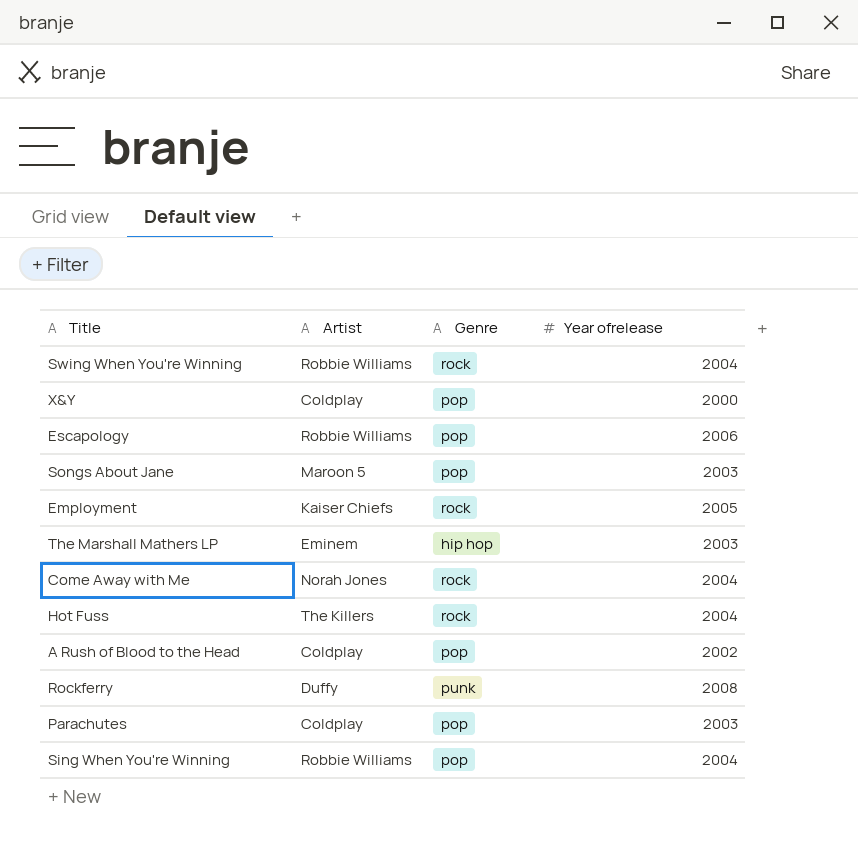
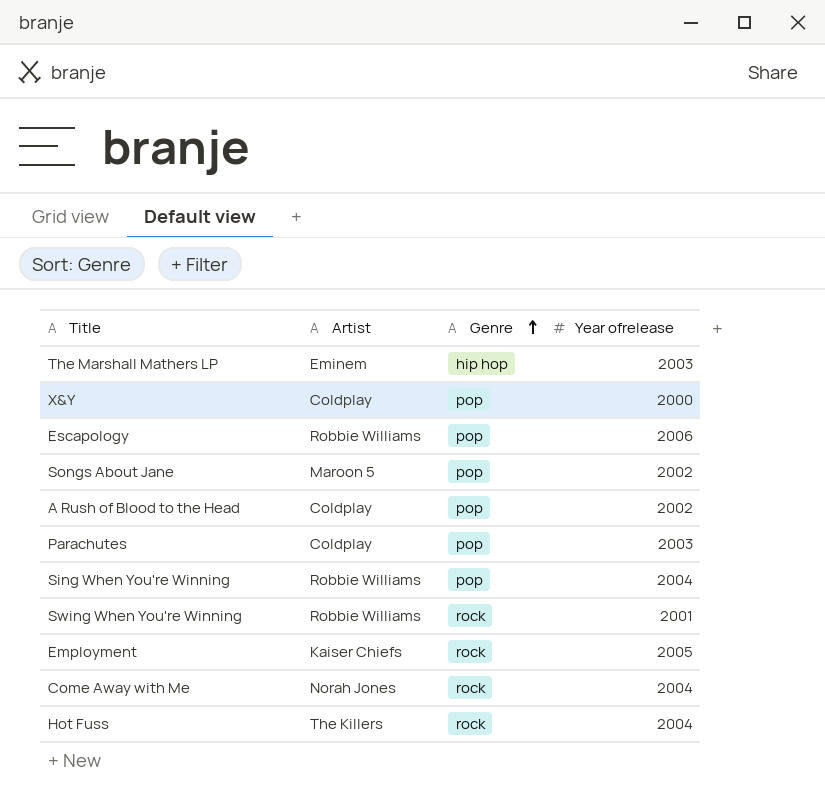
row order: none -> Genre ascending
row Rockferry: Duffy | punk | 2008 -> none
Songs About Jane | Year ofrelease: 2003 -> 2002
Swing When You're Winning | Year ofrelease: 2004 -> 2001

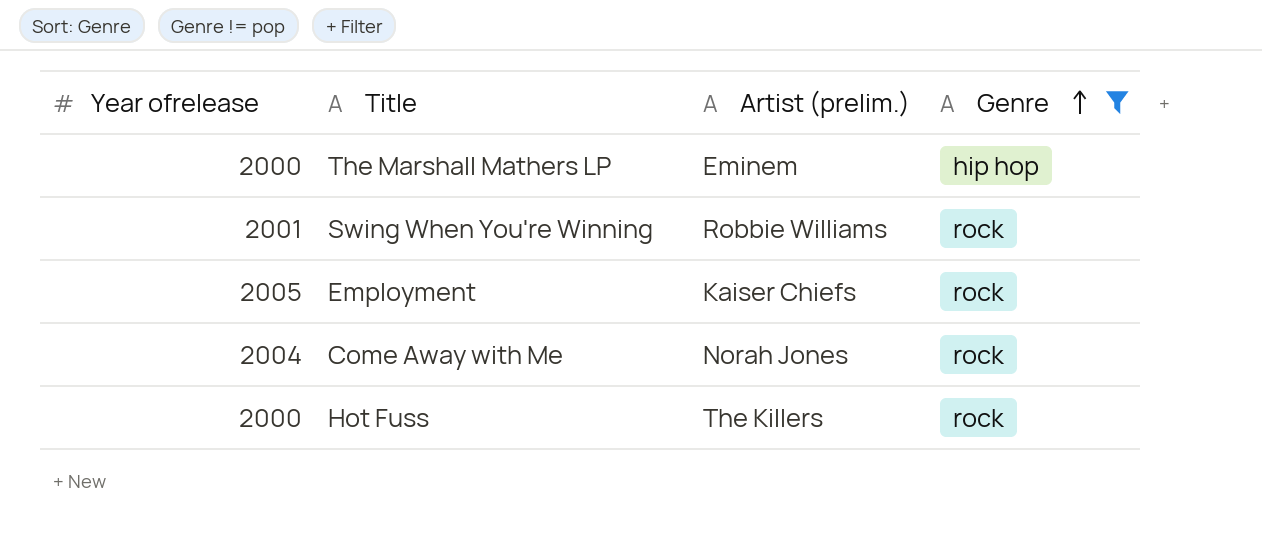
filter: none -> Genre != pop
column Year ofrelease | position: 4 -> 1
column name: Artist -> Artist (prelim.)
The Marshall Mathers LP | Year ofrelease: 2003 -> 2000
Hot Fuss | Year ofrelease: 2004 -> 2000

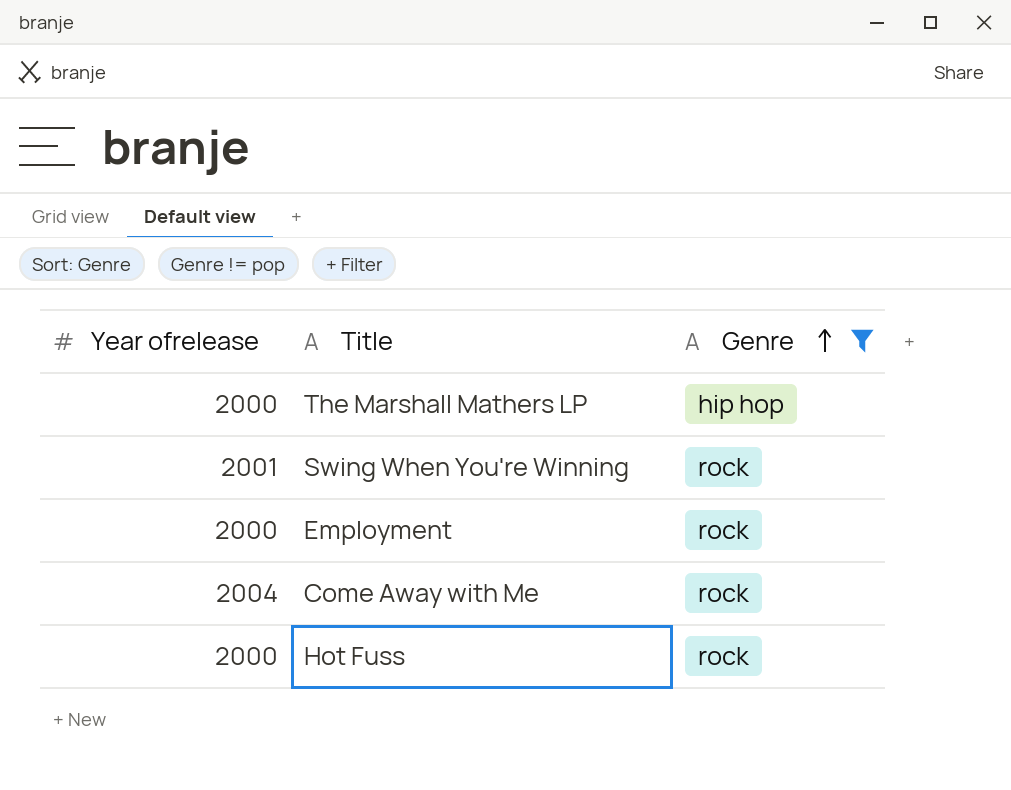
column Artist (prelim.) | position: 3 -> none
Employment | Year ofrelease: 2005 -> 2000

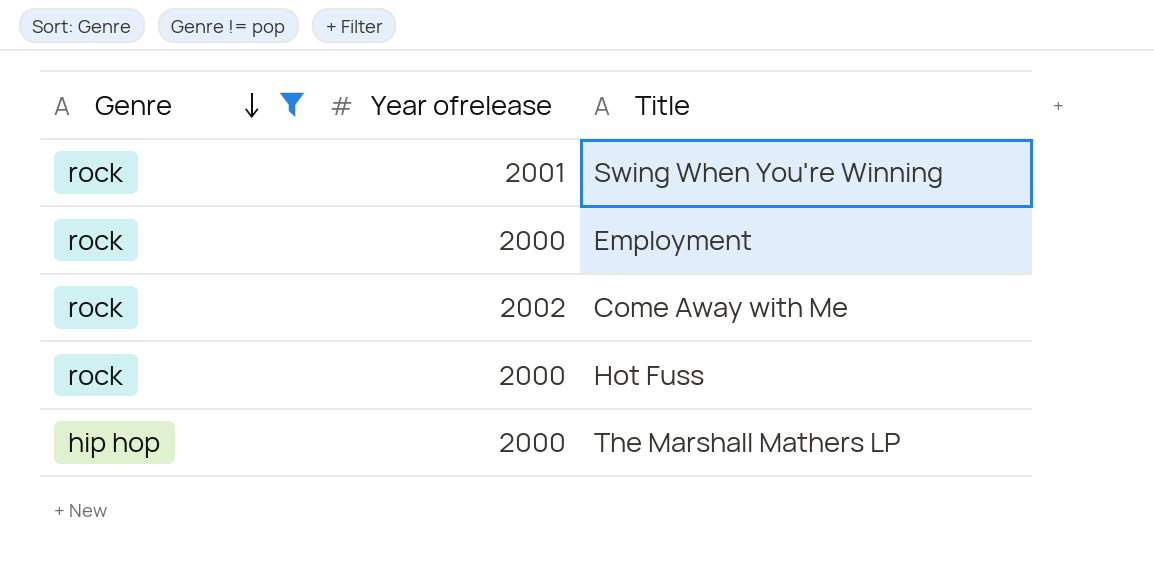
row order: Genre ascending -> Genre descending
column Genre | position: 3 -> 1
Come Away with Me | Year ofrelease: 2004 -> 2002

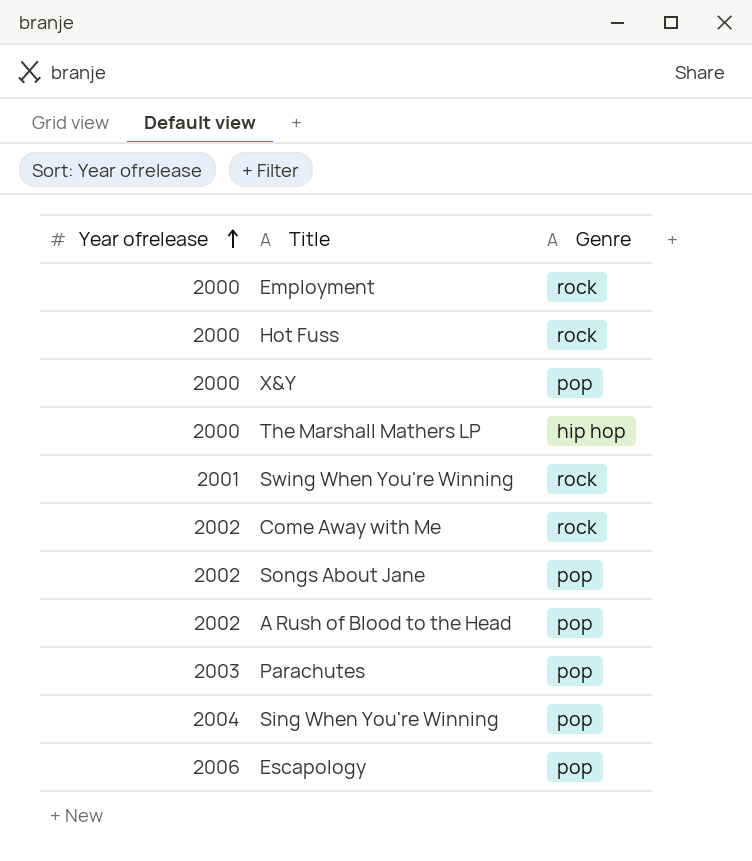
filter: Genre != pop -> none
row order: Genre descending -> Year ofrelease ascending
column Genre | position: 1 -> 3

